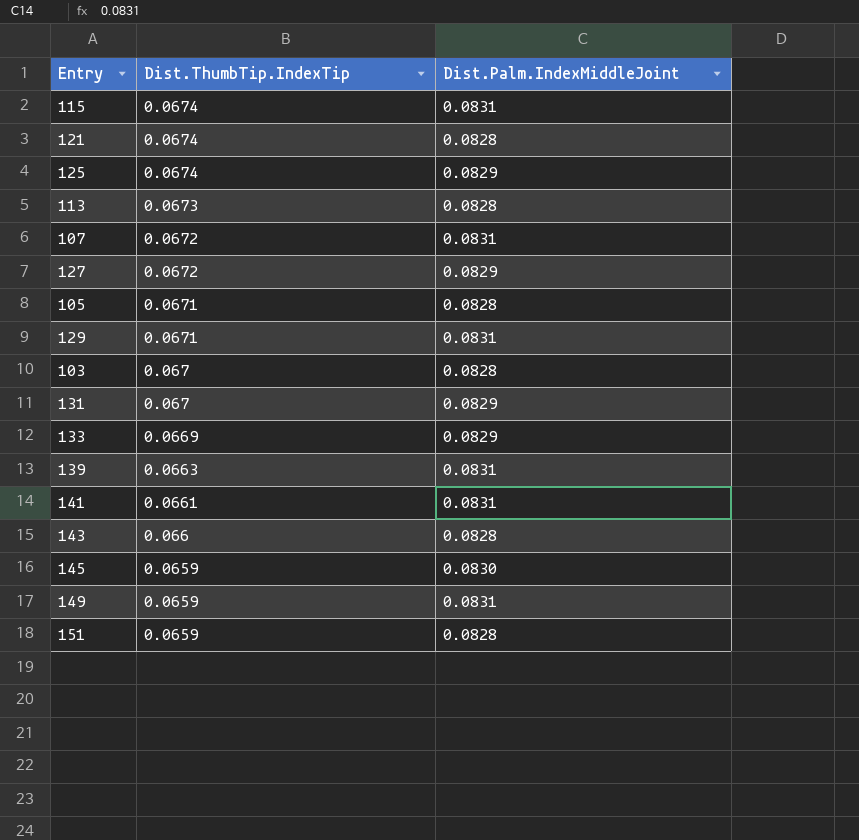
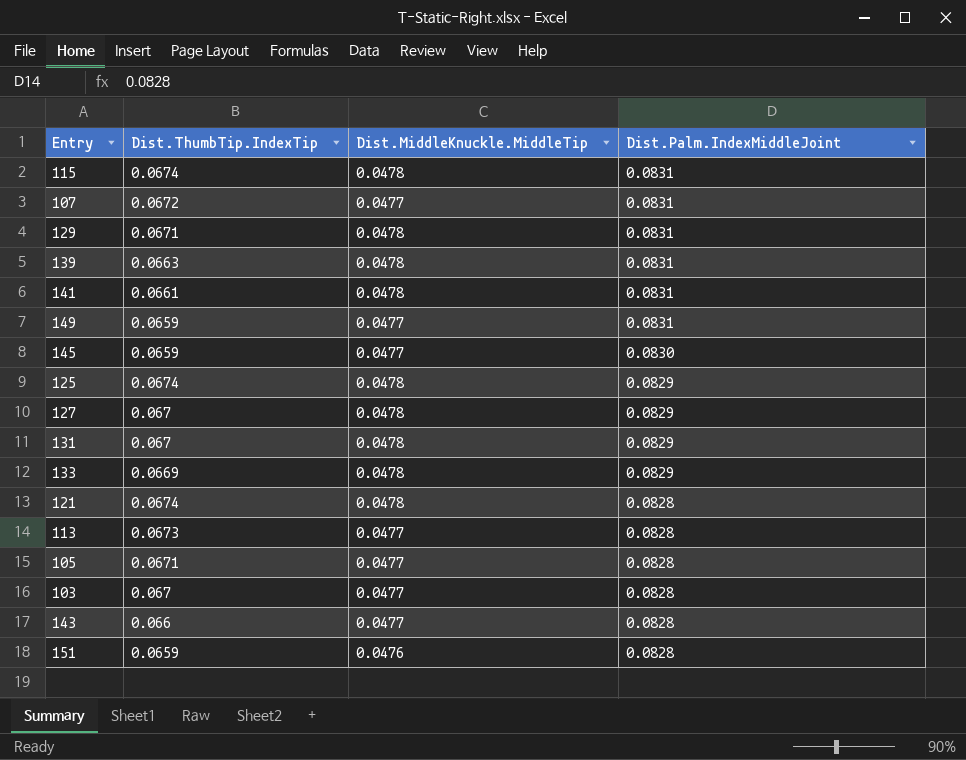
row order: Dist.ThumbTip.IndexTip descending -> Dist.Palm.IndexMiddleJoint descending
column Dist.MiddleKnuckle.MiddleTip | position: none -> 3
127 | Dist.ThumbTip.IndexTip: 0.0672 -> 0.067

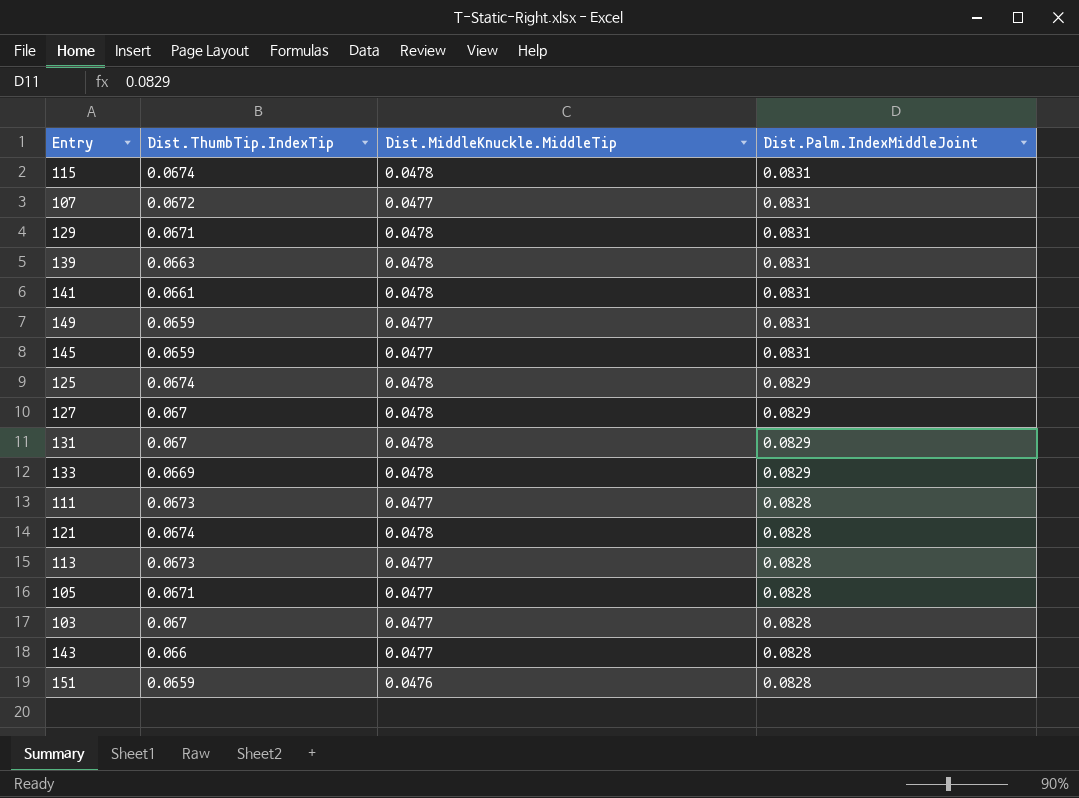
145 | Dist.Palm.IndexMiddleJoint: 0.0830 -> 0.0831
row 111: none -> 0.0673 | 0.0477 | 0.0828

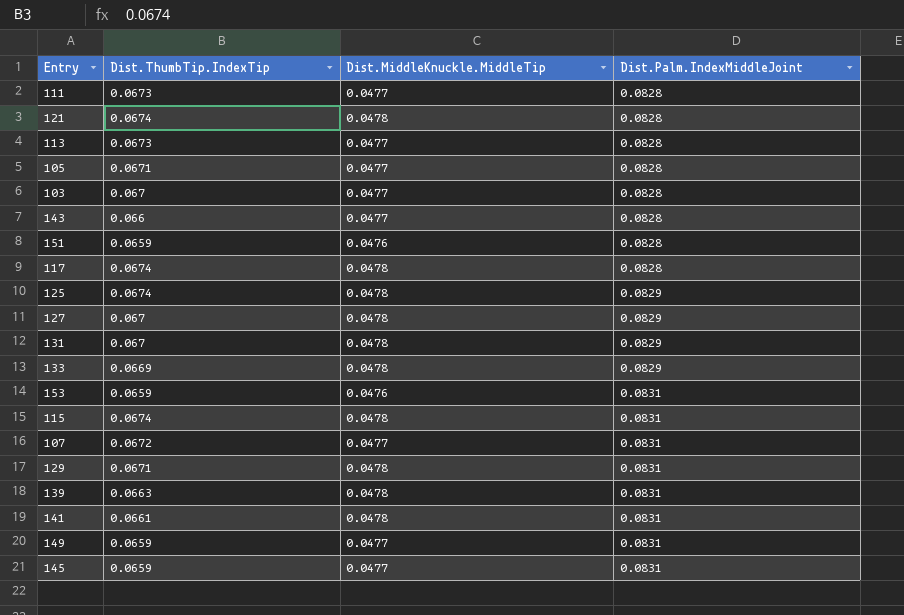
row order: Dist.Palm.IndexMiddleJoint descending -> Dist.Palm.IndexMiddleJoint ascending
row 117: none -> 0.0674 | 0.0478 | 0.0828
row 153: none -> 0.0659 | 0.0476 | 0.0831

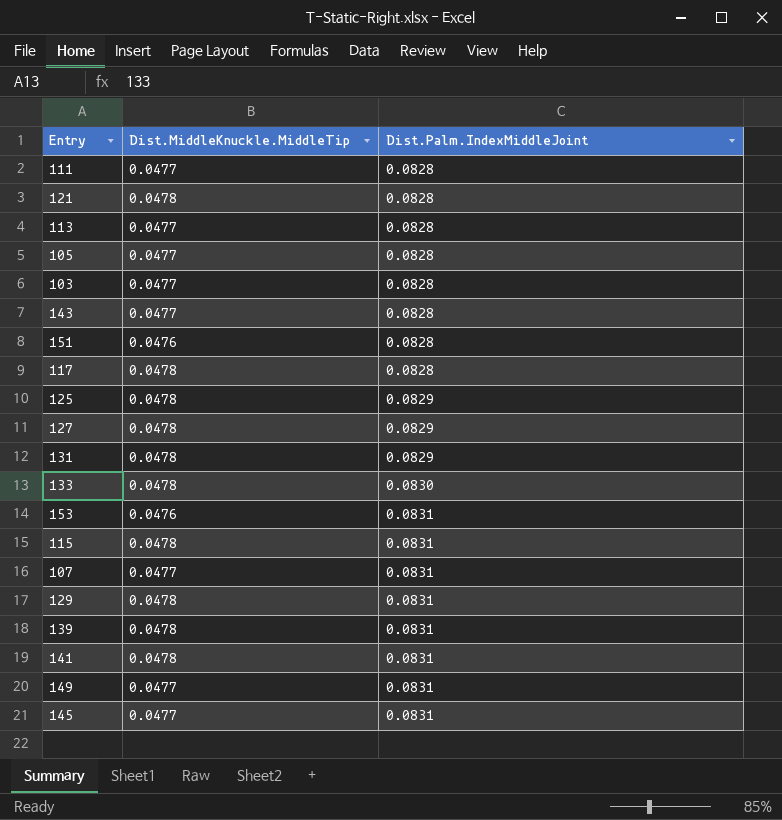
column Dist.ThumbTip.IndexTip | position: 2 -> none
133 | Dist.Palm.IndexMiddleJoint: 0.0829 -> 0.0830

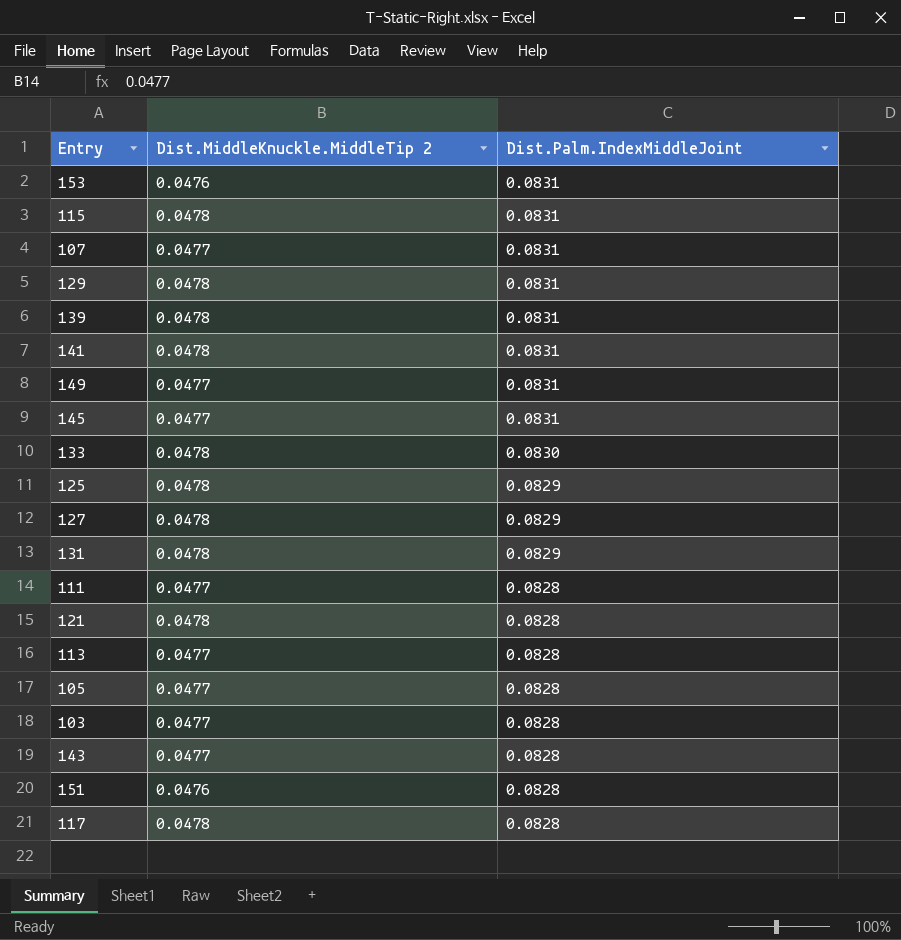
row order: Dist.Palm.IndexMiddleJoint ascending -> Dist.Palm.IndexMiddleJoint descending
column name: Dist.MiddleKnuckle.MiddleTip -> Dist.MiddleKnuckle.MiddleTip 2

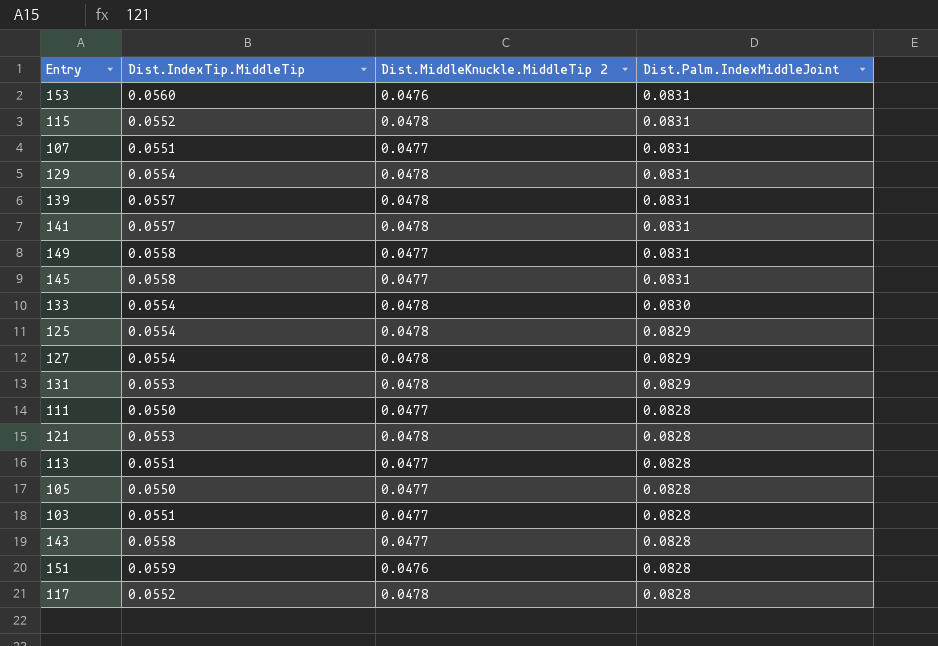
column Dist.IndexTip.MiddleTip | position: none -> 2

